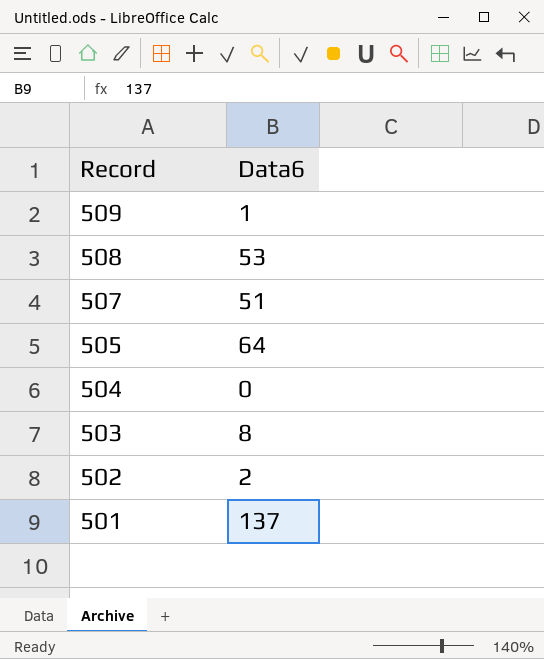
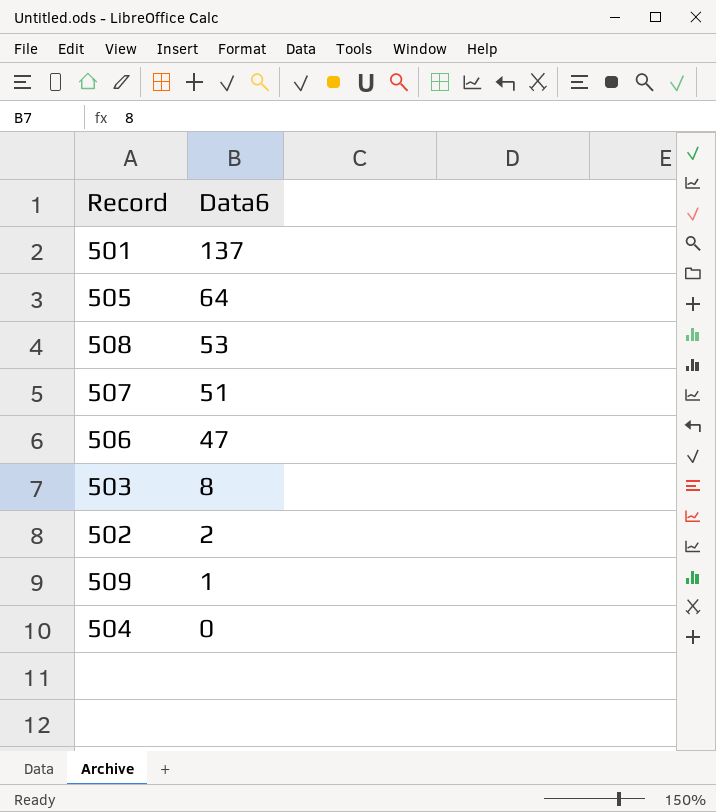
row order: Record descending -> Data6 descending
row 506: none -> 47

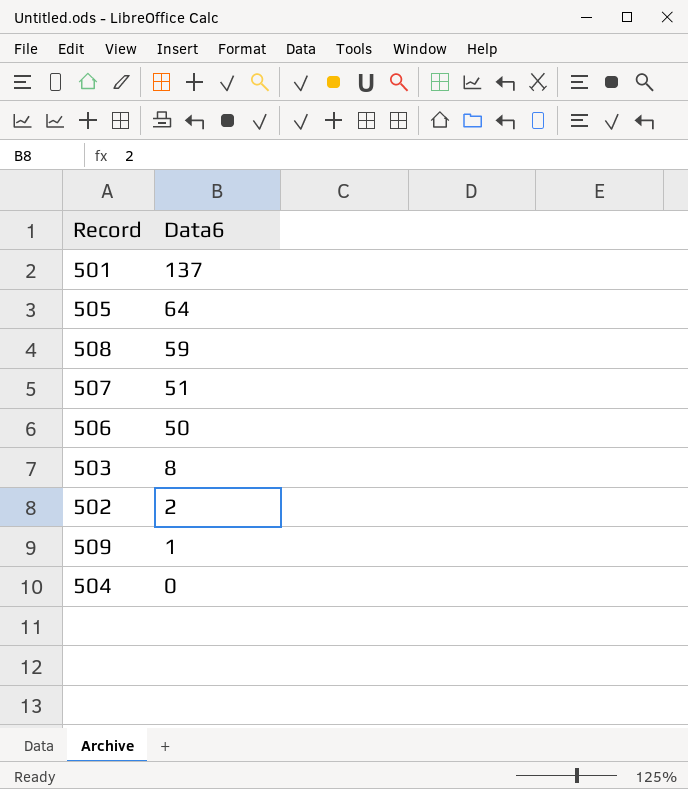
508 | Data6: 53 -> 59
506 | Data6: 47 -> 50

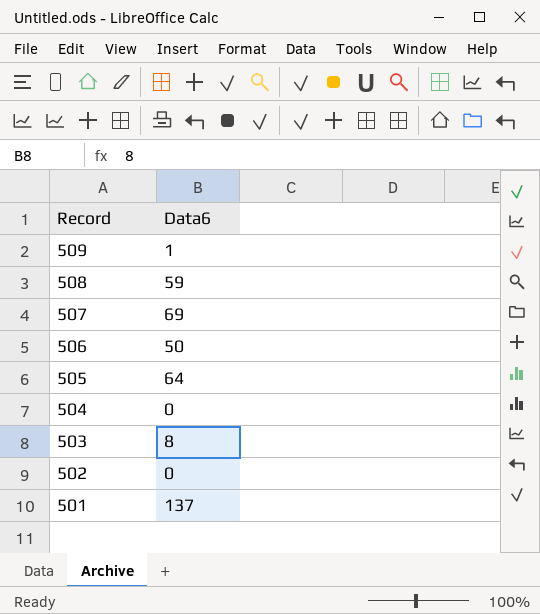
row order: Data6 descending -> Record descending
507 | Data6: 51 -> 69
502 | Data6: 2 -> 0

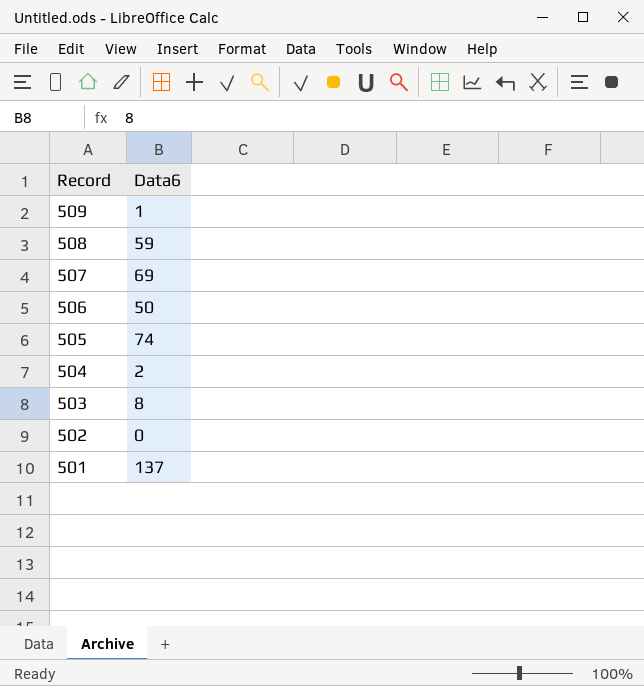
505 | Data6: 64 -> 74
504 | Data6: 0 -> 2

